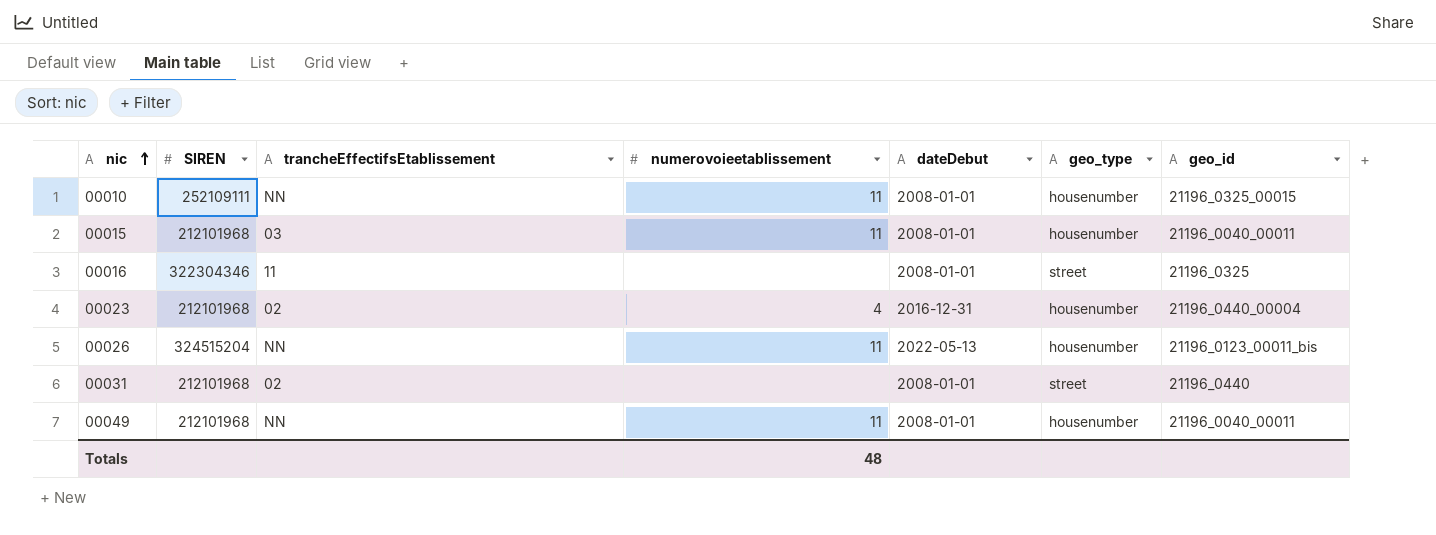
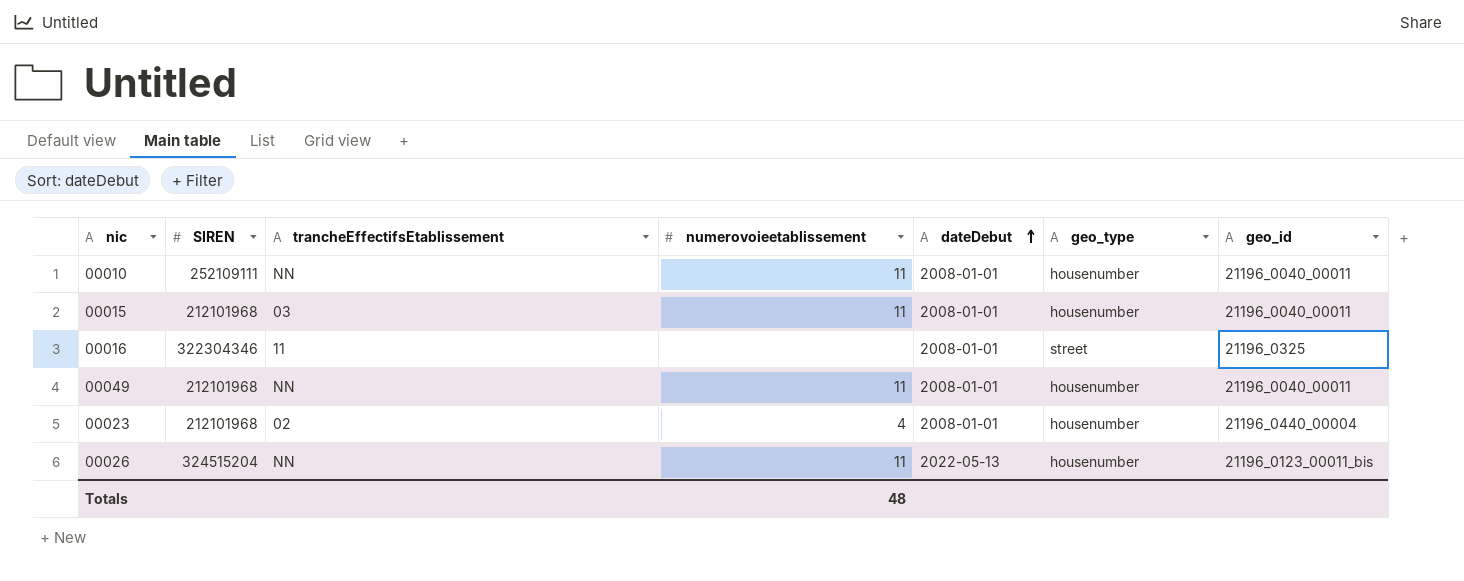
row order: nic ascending -> dateDebut ascending
row 00031: 212101968 | 02 | none | 2008-01-01 | street | 21196_0440 -> none
00010 | geo_id: 21196_0325_00015 -> 21196_0040_00011
00023 | dateDebut: 2016-12-31 -> 2008-01-01

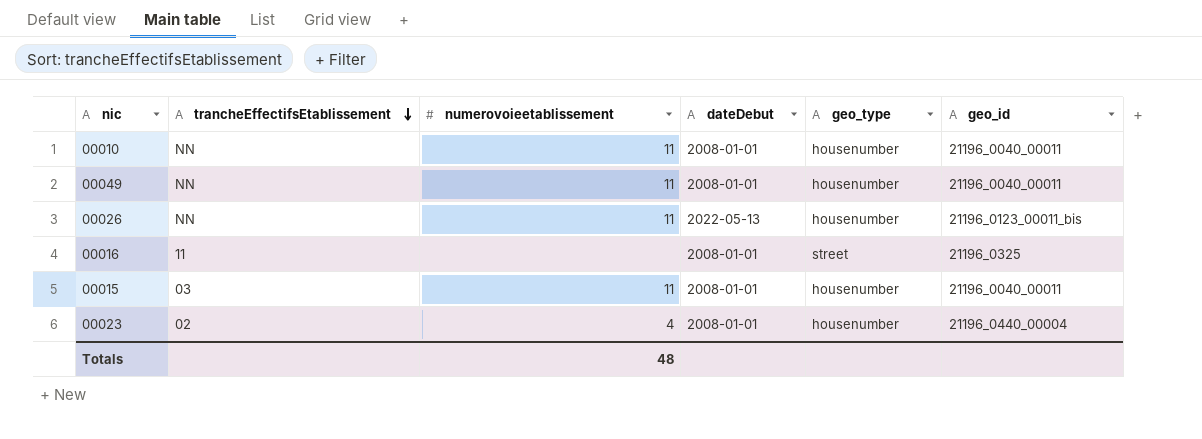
row order: dateDebut ascending -> trancheEffectifsEtablissement descending
column SIREN | position: 2 -> none

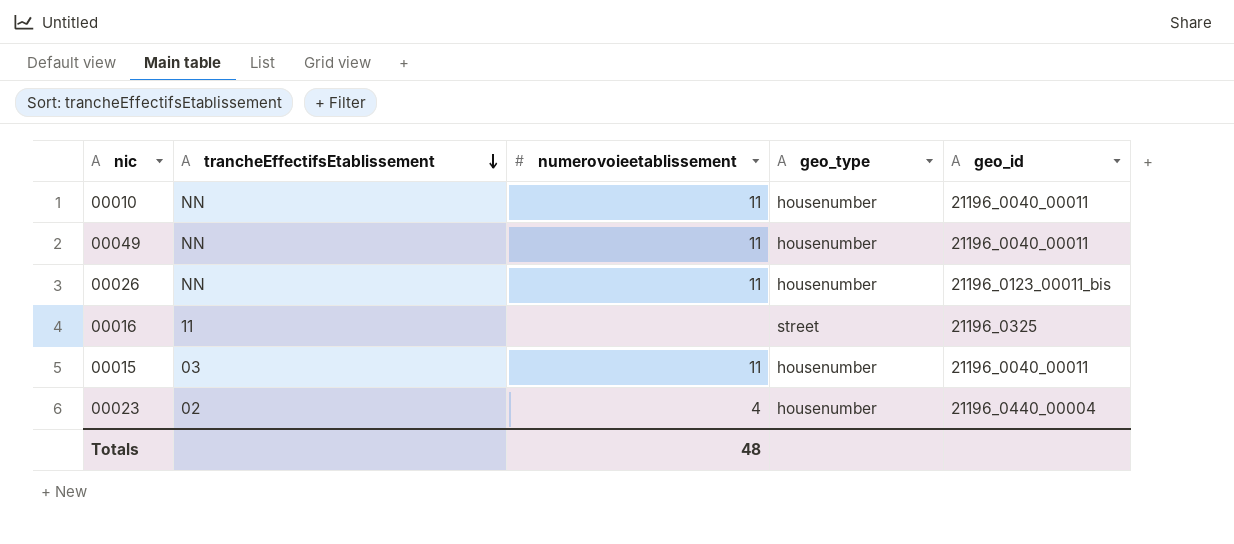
column dateDebut | position: 4 -> none

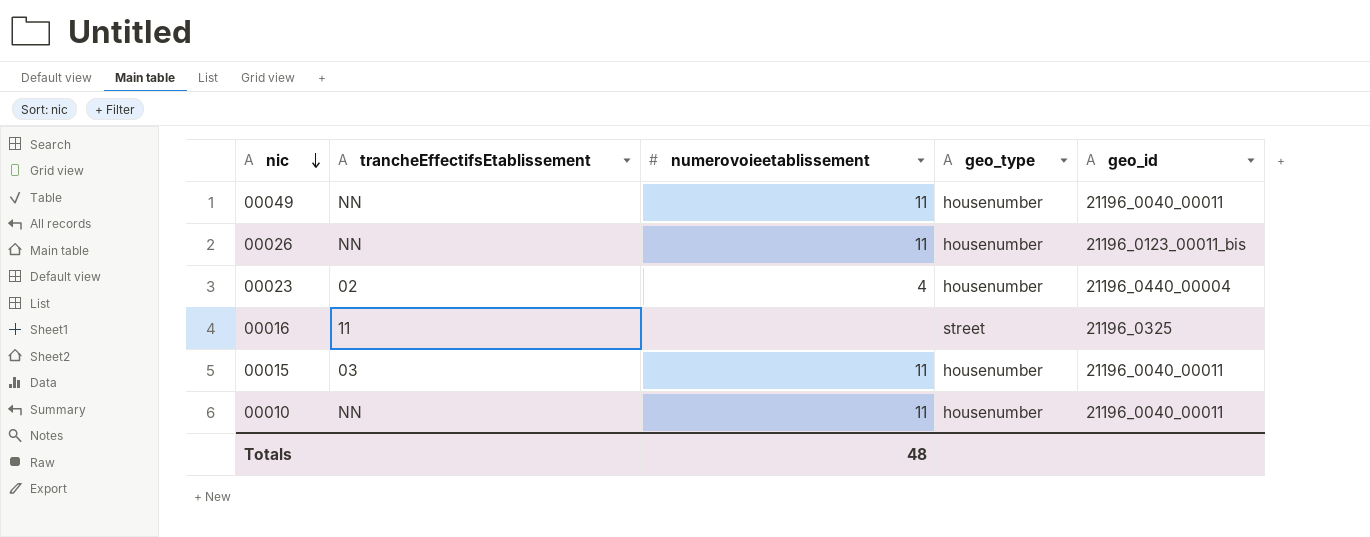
row order: trancheEffectifsEtablissement descending -> nic descending

